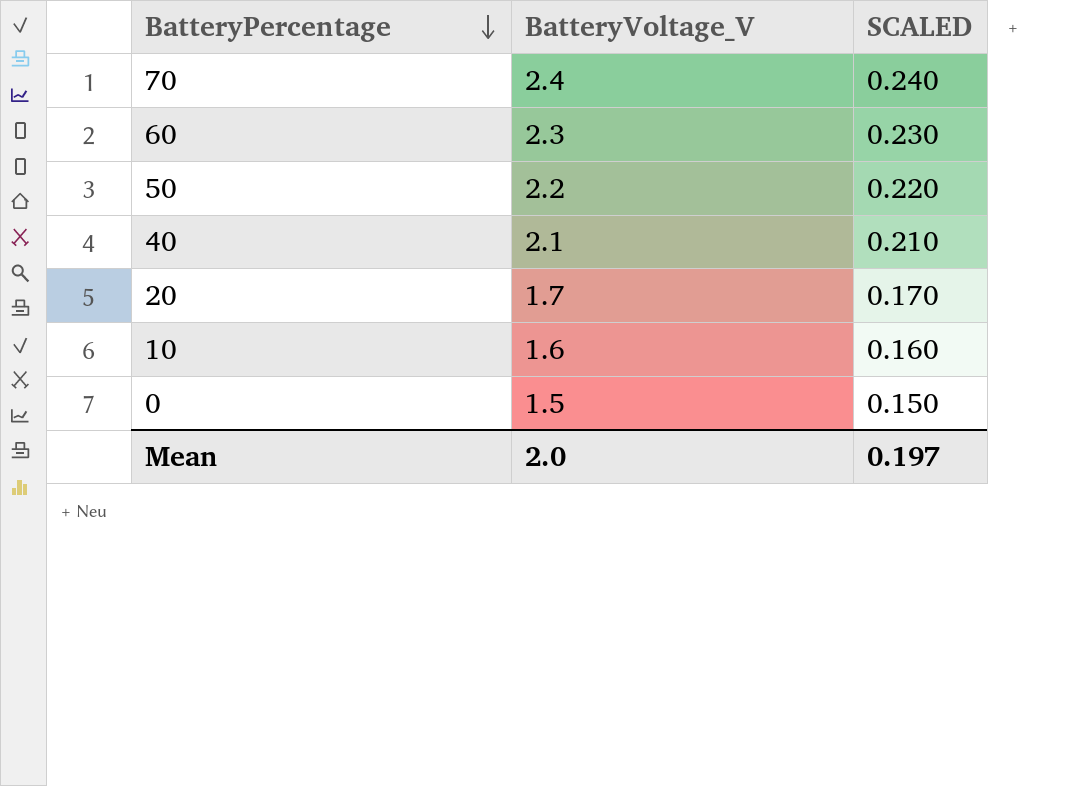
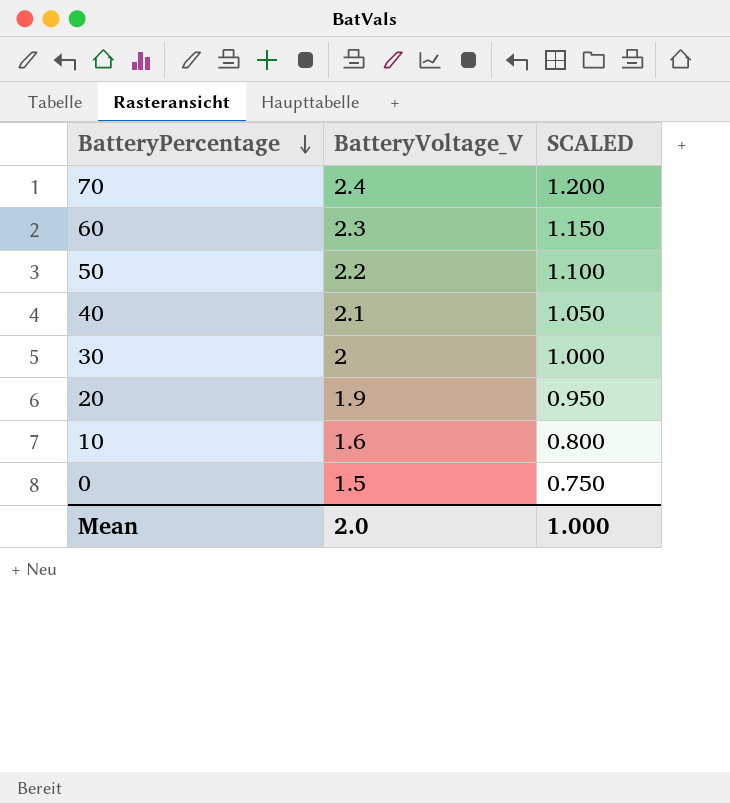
column SCALED | formula: [BatteryVoltage_V] * 0.1 -> [BatteryVoltage_V] * 0.5
row 30: none -> 2 | 1.000
20 | BatteryVoltage_V: 1.7 -> 1.9
Mean | SCALED: 0.197 -> 1.000

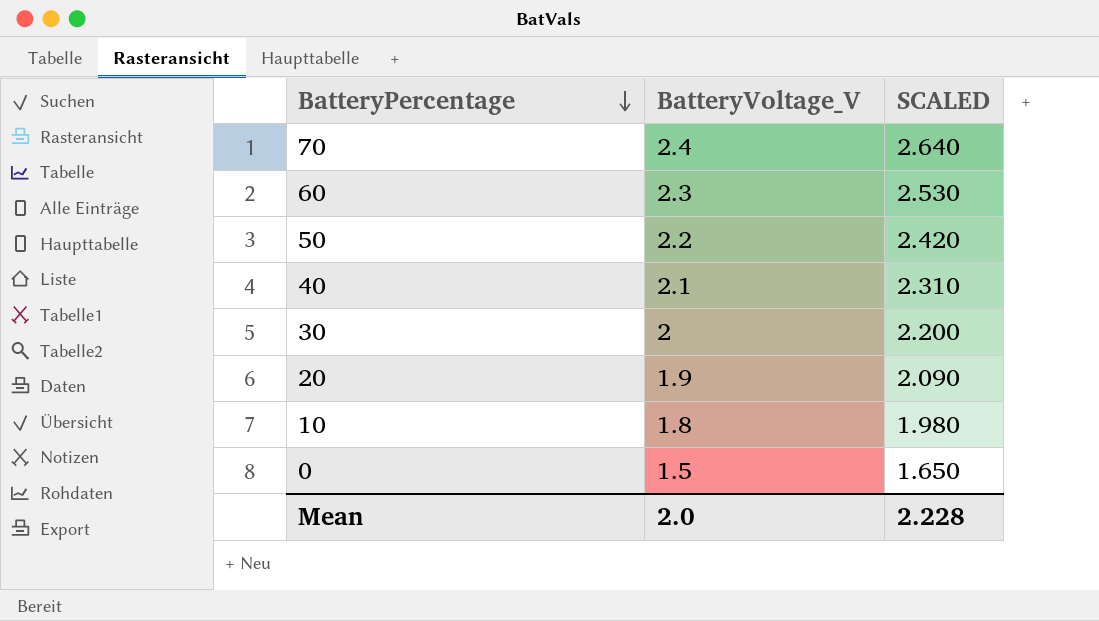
column SCALED | formula: [BatteryVoltage_V] * 0.5 -> [BatteryVoltage_V] * 1.1
10 | BatteryVoltage_V: 1.6 -> 1.8
Mean | SCALED: 1.000 -> 2.228

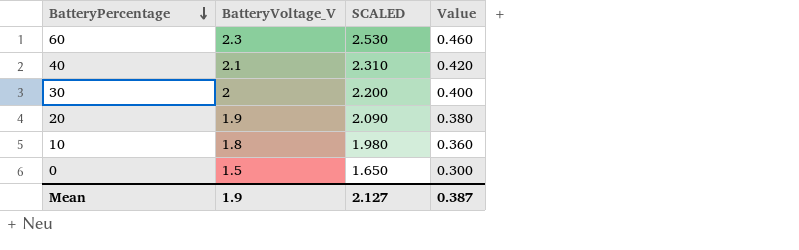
column Value | formula: none -> [BatteryVoltage_V] * 0.2
row 70: 2.4 | 2.640 -> none
row 50: 2.2 | 2.420 -> none
Mean | BatteryVoltage_V: 2.0 -> 1.9
Mean | SCALED: 2.228 -> 2.127

